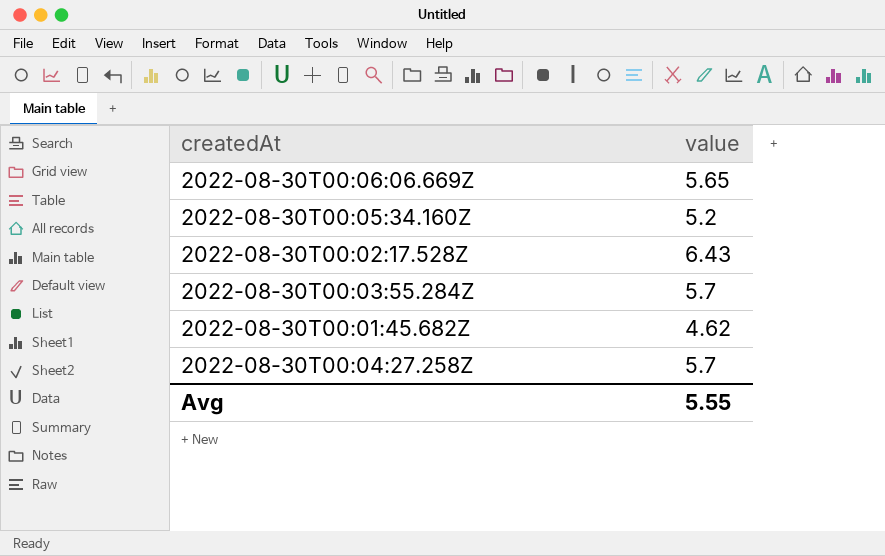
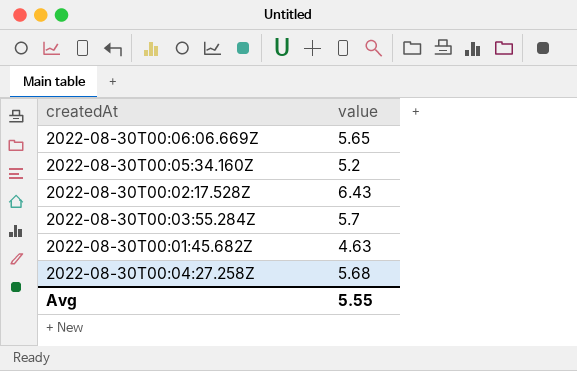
2022-08-30T00:01:45.682Z | value: 4.62 -> 4.63
2022-08-30T00:04:27.258Z | value: 5.7 -> 5.68

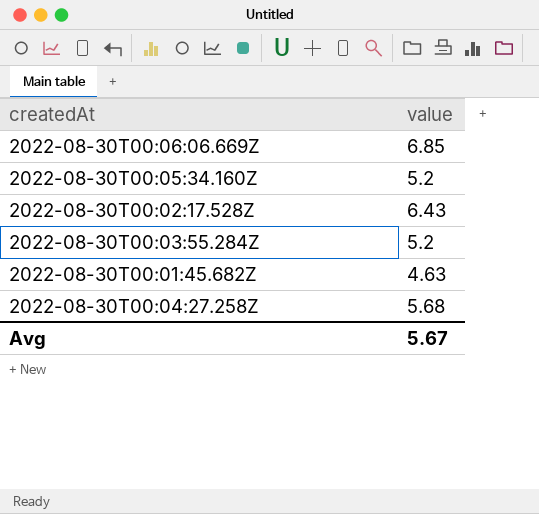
2022-08-30T00:06:06.669Z | value: 5.65 -> 6.85
2022-08-30T00:03:55.284Z | value: 5.7 -> 5.2
Avg | value: 5.55 -> 5.67

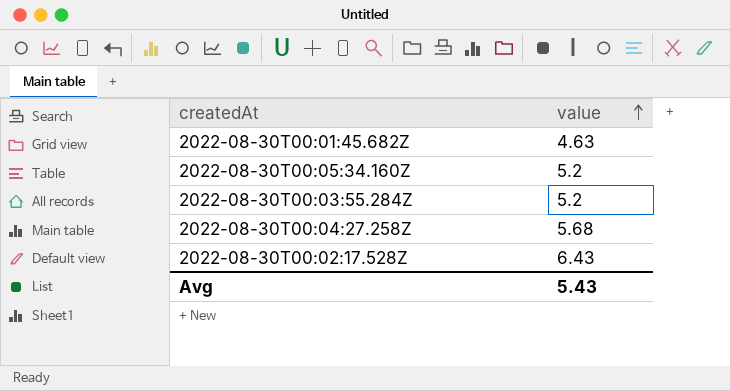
row order: none -> value ascending
row 2022-08-30T00:06:06.669Z: 6.85 -> none
Avg | value: 5.67 -> 5.43

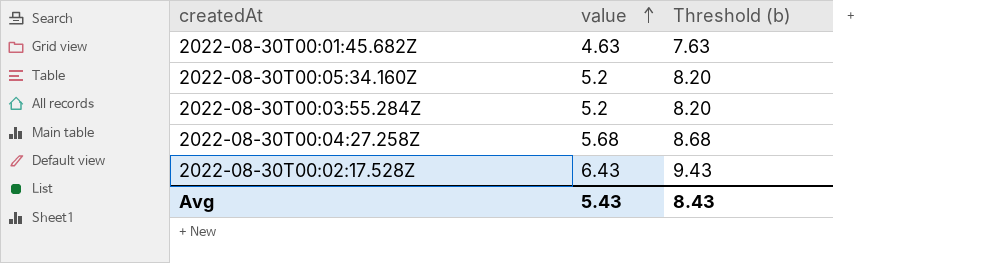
column Threshold (b) | formula: none -> [value] + 3

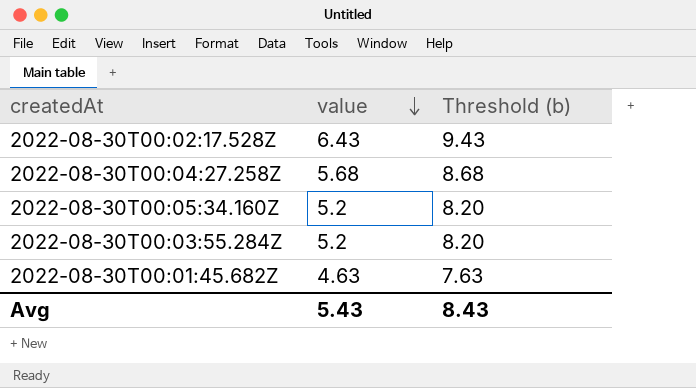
row order: value ascending -> value descending

